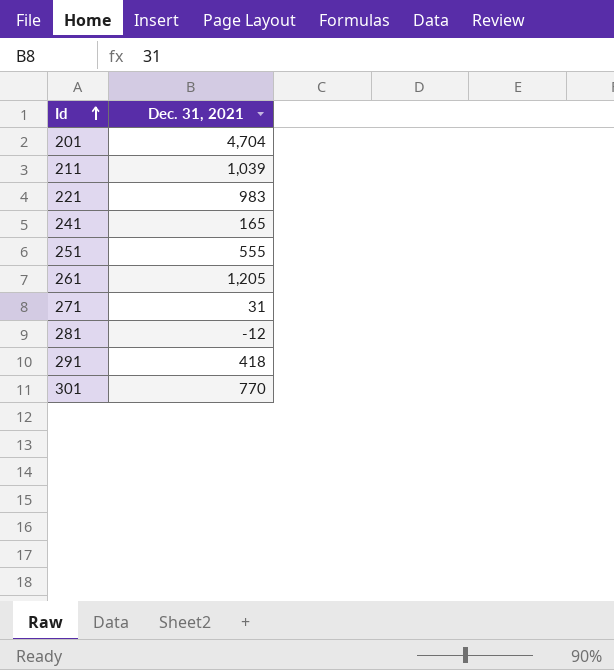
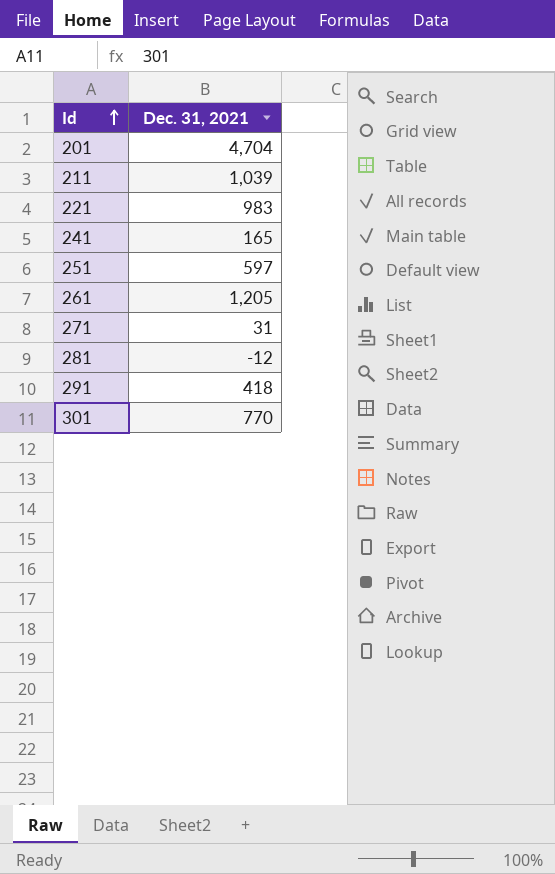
251 | Dec. 31, 2021: 555 -> 597

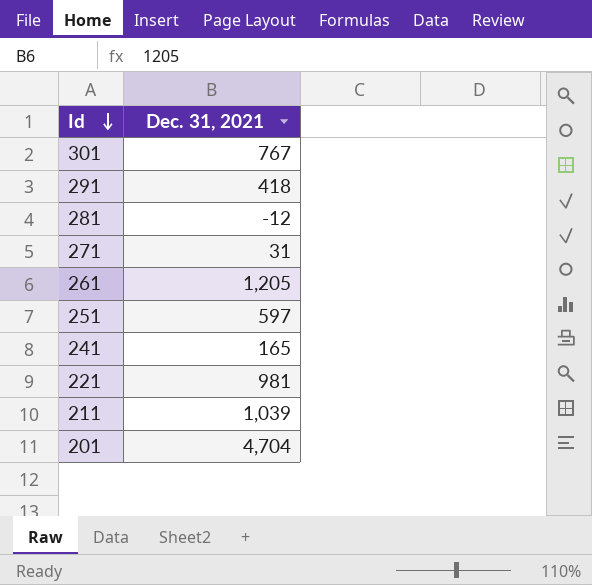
row order: Id ascending -> Id descending
301 | Dec. 31, 2021: 770 -> 767
221 | Dec. 31, 2021: 983 -> 981

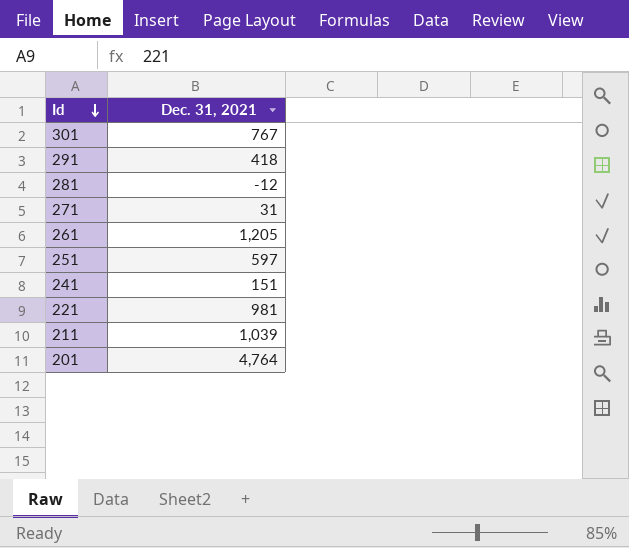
241 | Dec. 31, 2021: 165 -> 151
201 | Dec. 31, 2021: 4,704 -> 4,764

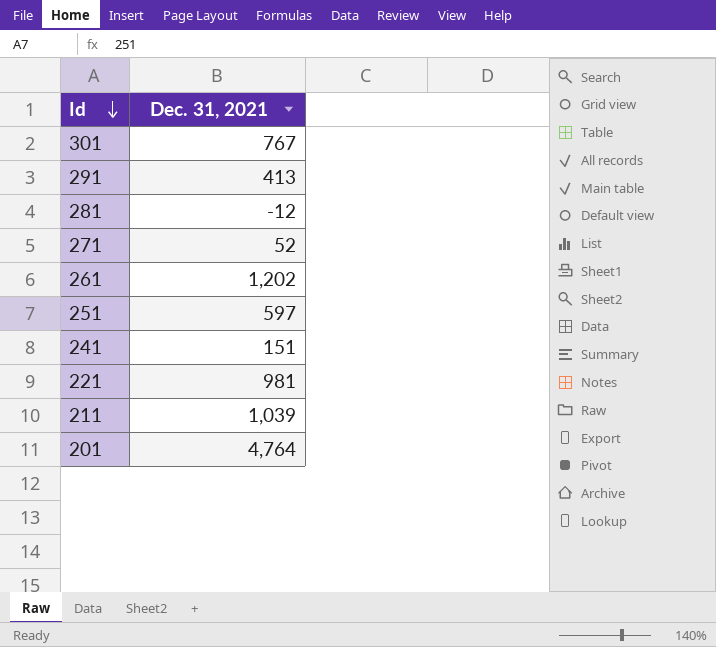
291 | Dec. 31, 2021: 418 -> 413
271 | Dec. 31, 2021: 31 -> 52
261 | Dec. 31, 2021: 1,205 -> 1,202

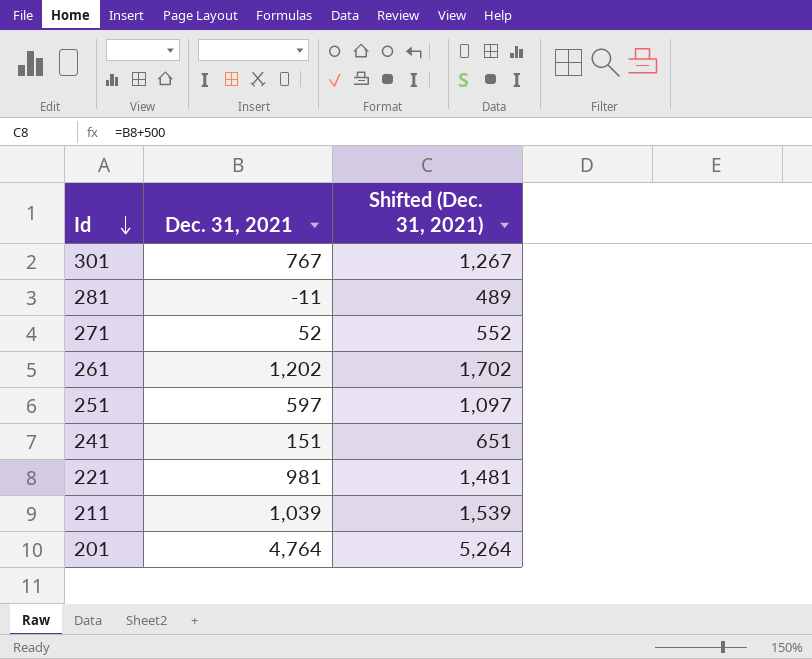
column Shifted (Dec. 31, 2021) | formula: none -> [Dec. 31, 2021] + 500
row 291: 413 -> none
281 | Dec. 31, 2021: -12 -> -11

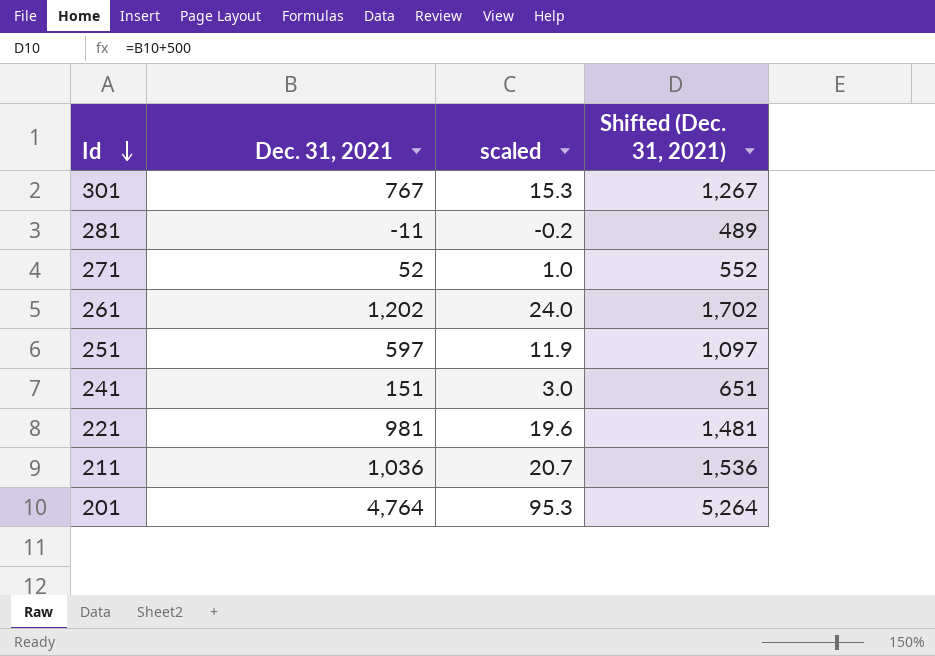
column scaled | formula: none -> [Dec. 31, 2021] * 0.02
211 | Dec. 31, 2021: 1,039 -> 1,036
211 | Shifted (Dec. 31, 2021): 1,539 -> 1,536

